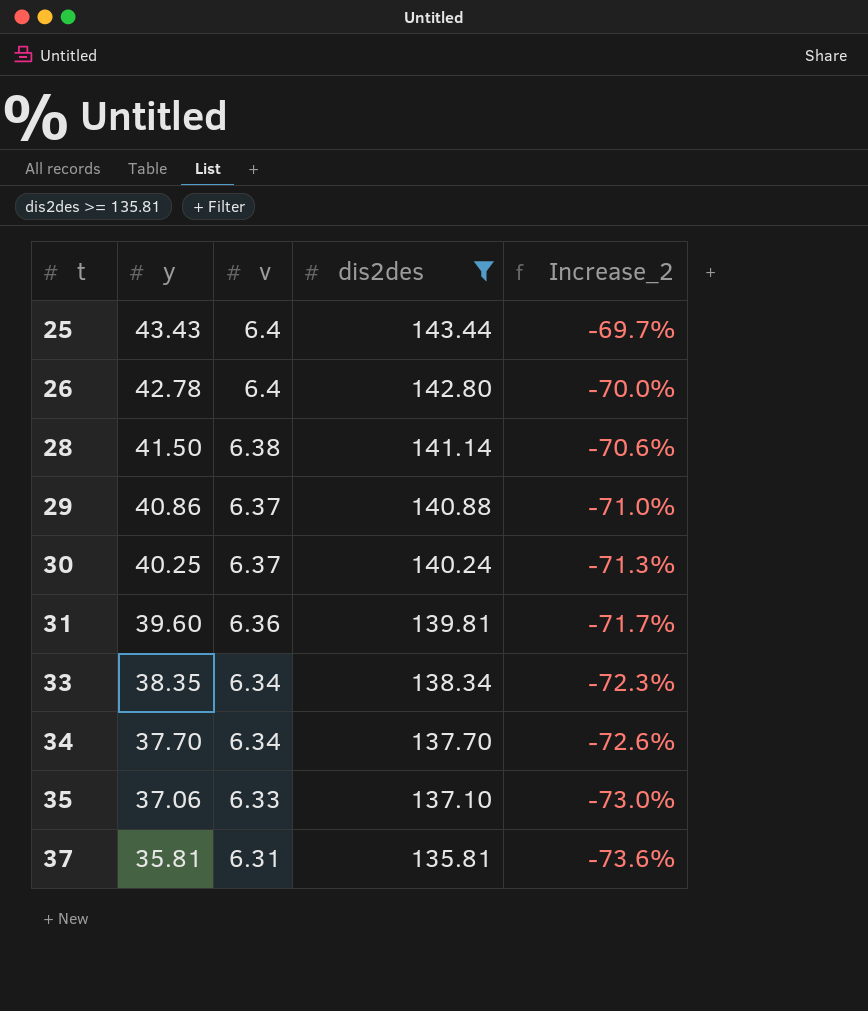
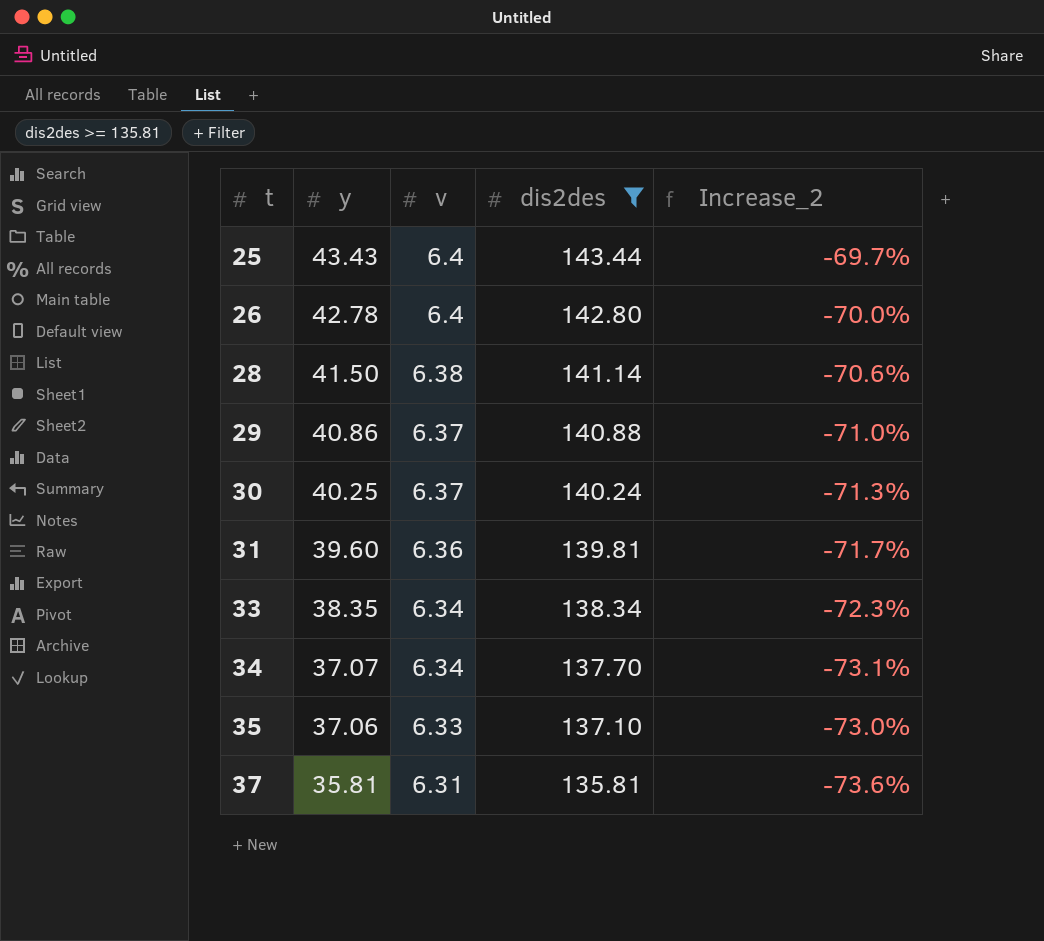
34 | y: 37.70 -> 37.07
34 | Increase_2: -72.6% -> -73.1%

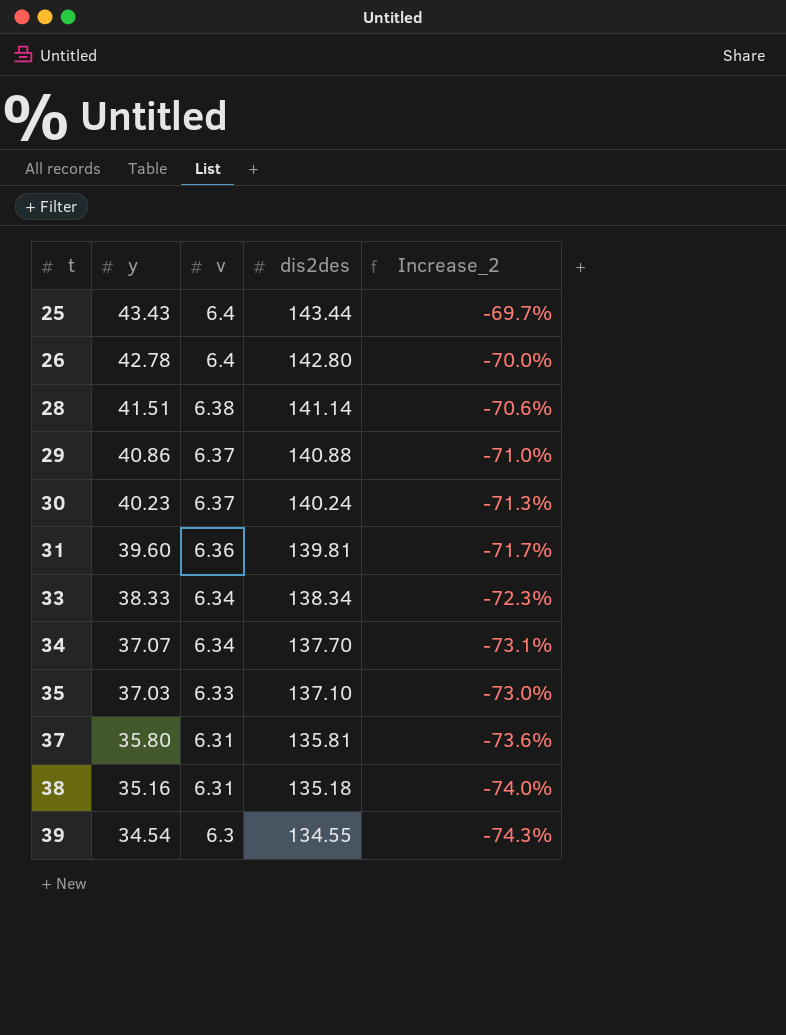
filter: dis2des >= 135.81 -> none
28 | y: 41.50 -> 41.51
30 | y: 40.25 -> 40.23
33 | y: 38.35 -> 38.33
35 | y: 37.06 -> 37.03
37 | y: 35.81 -> 35.80

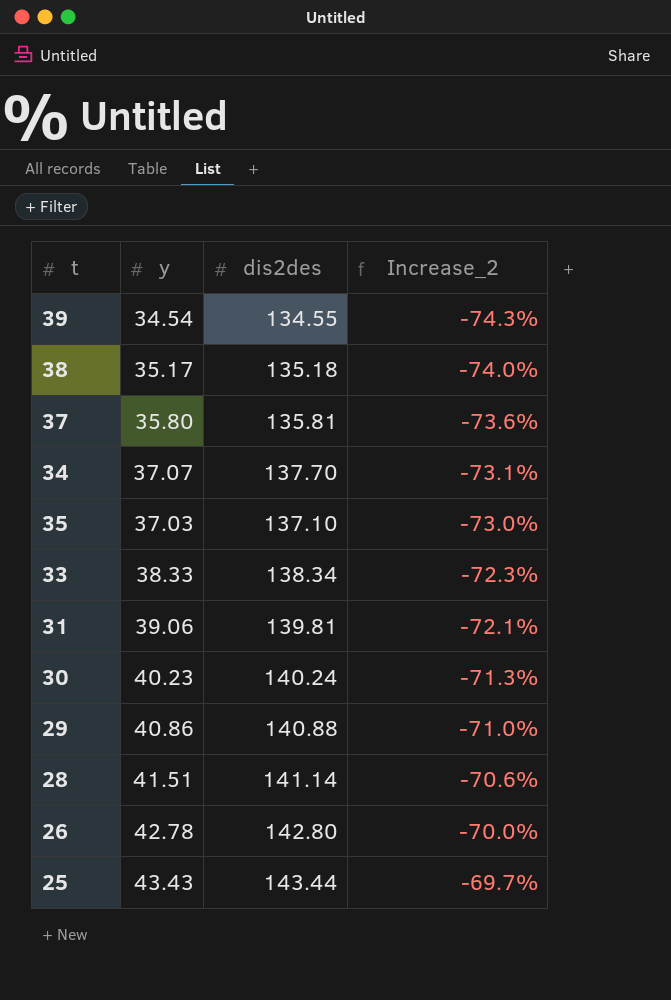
row order: t ascending -> Increase_2 ascending
column v | position: 3 -> none
38 | y: 35.16 -> 35.17
31 | y: 39.60 -> 39.06
31 | Increase_2: -71.7% -> -72.1%

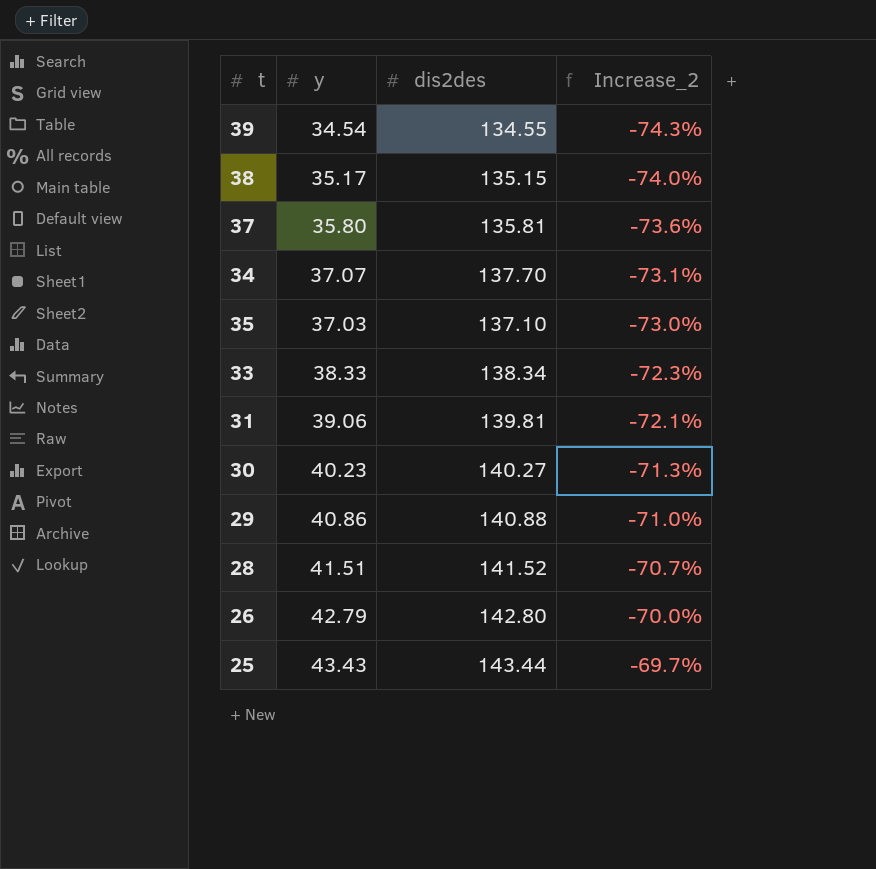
38 | dis2des: 135.18 -> 135.15
30 | dis2des: 140.24 -> 140.27
28 | dis2des: 141.14 -> 141.52
28 | Increase_2: -70.6% -> -70.7%
26 | y: 42.78 -> 42.79

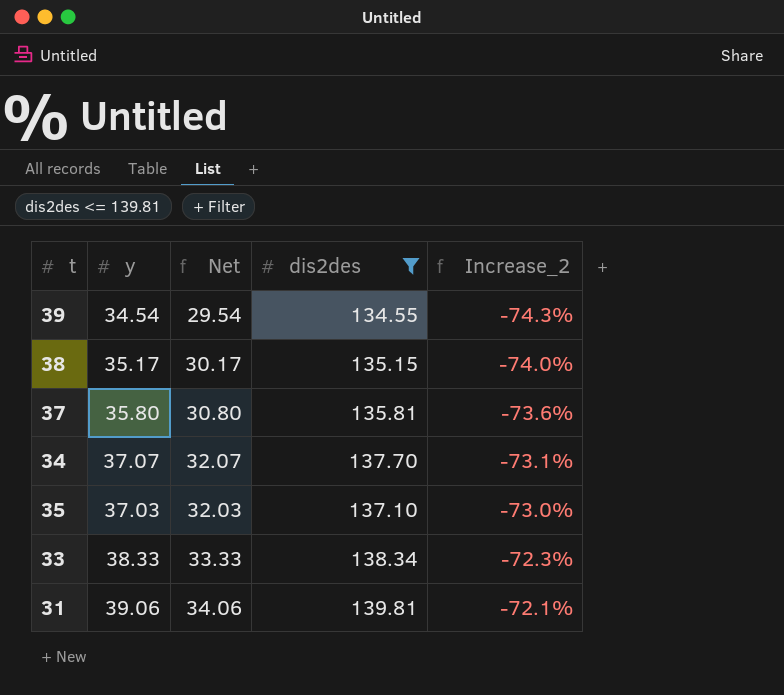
filter: none -> dis2des <= 139.81
column Net | formula: none -> [y] - 5

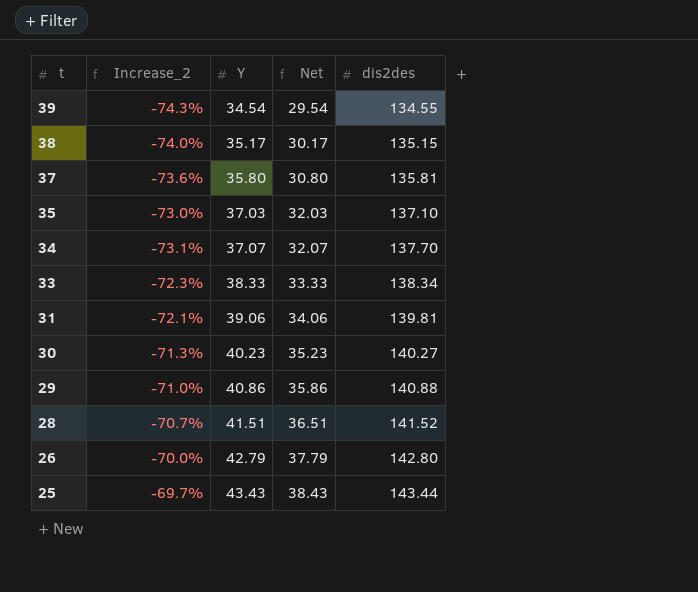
filter: dis2des <= 139.81 -> none
row order: Increase_2 ascending -> t descending
column Increase_2 | position: 5 -> 2
column name: y -> Y

